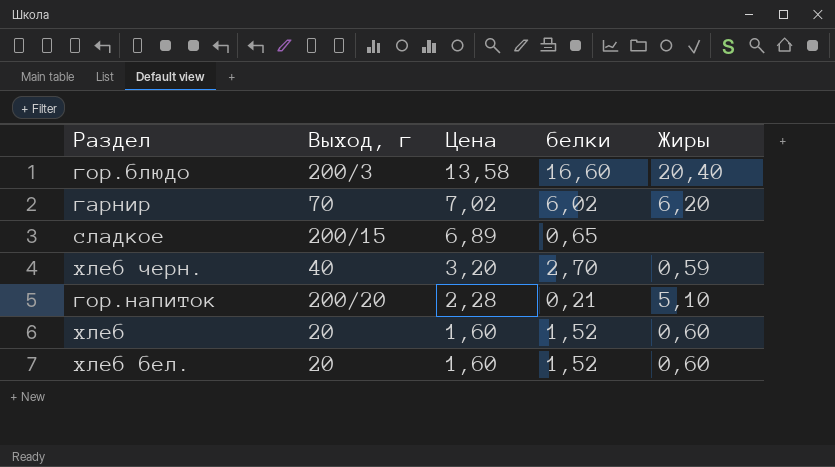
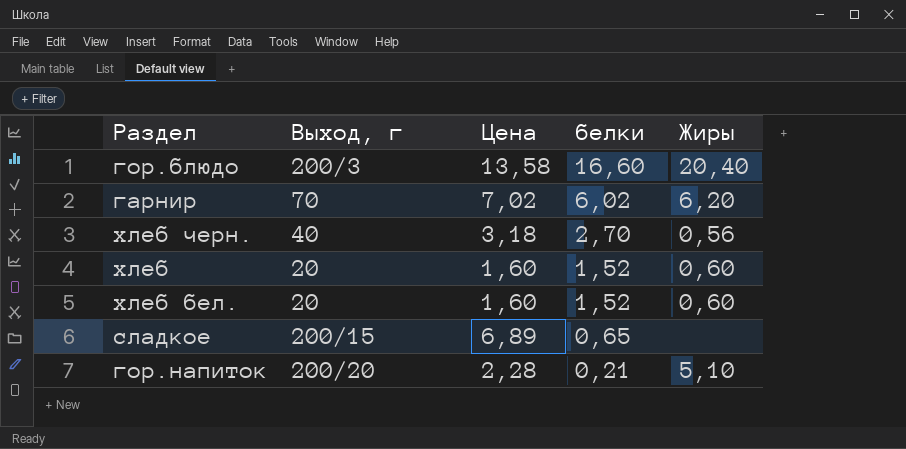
row order: Цена descending -> белки descending
хлеб черн. | Цена: 3,20 -> 3,18
хлеб черн. | Жиры: 0,59 -> 0,56

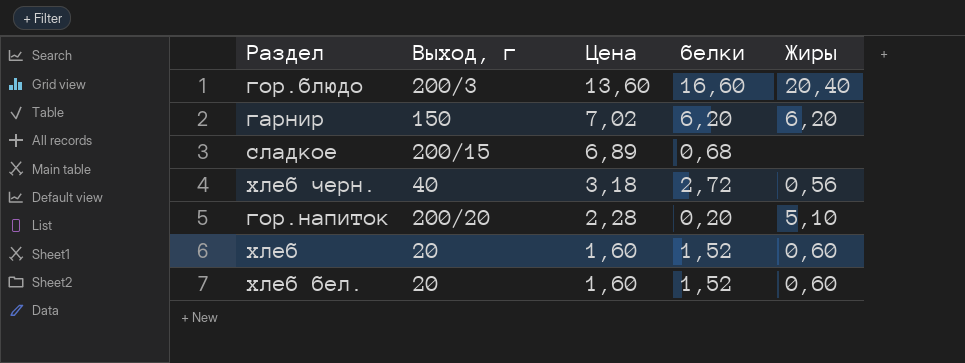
row order: белки descending -> Цена descending
гор.блюдо | Цена: 13,58 -> 13,60
гарнир | Выход, г: 70 -> 150
гарнир | белки: 6,02 -> 6,20
сладкое | белки: 0,65 -> 0,68
хлеб черн. | белки: 2,70 -> 2,72
гор.напиток | белки: 0,21 -> 0,20

